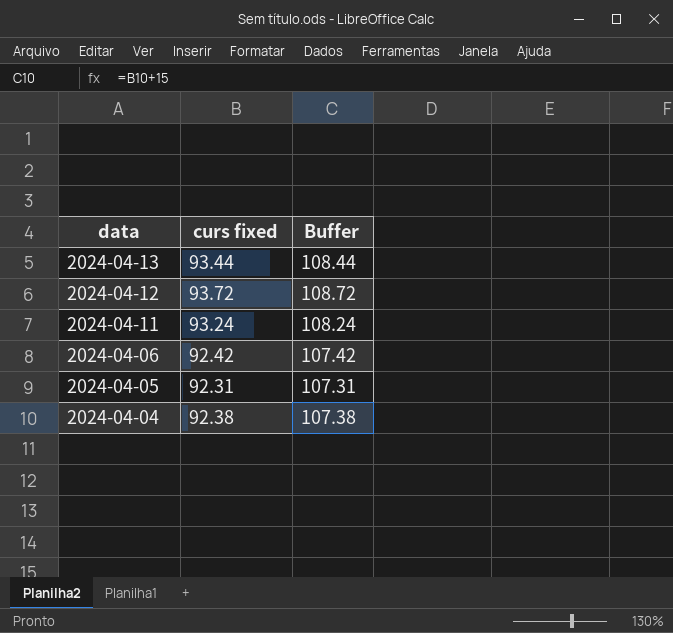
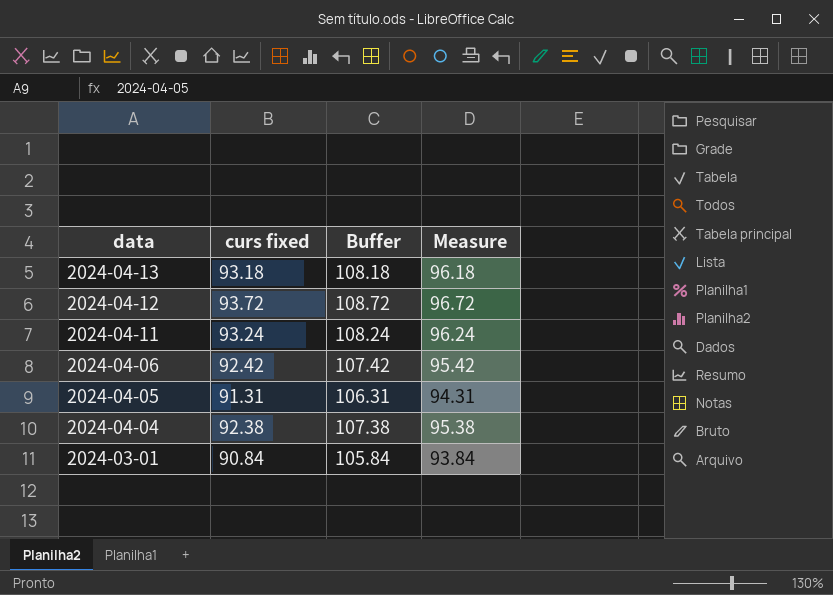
column Measure | formula: none -> [curs fixed] + 3
2024-04-13 | curs fixed: 93.44 -> 93.18
2024-04-13 | Buffer: 108.44 -> 108.18
2024-04-05 | curs fixed: 92.31 -> 91.31
2024-04-05 | Buffer: 107.31 -> 106.31
row 2024-03-01: none -> 90.84 | 105.84 | 93.84

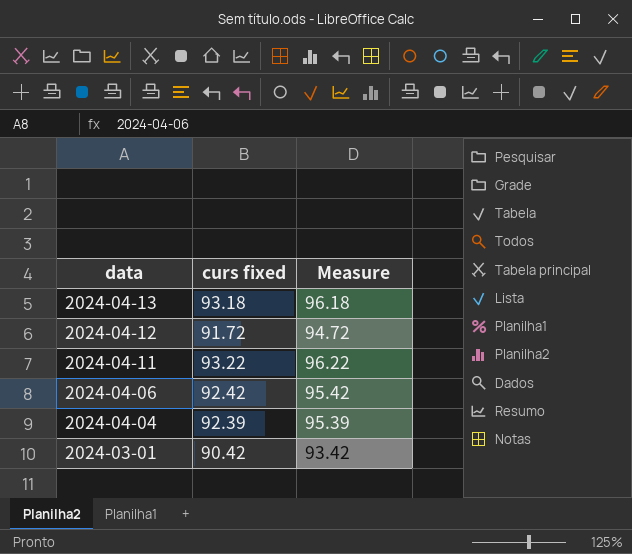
column Buffer | formula: [curs fixed] + 15 -> none
row 2024-04-05: 91.31 | 106.31 | 94.31 -> none
2024-04-12 | curs fixed: 93.72 -> 91.72
2024-04-12 | Measure: 96.72 -> 94.72
2024-04-11 | curs fixed: 93.24 -> 93.22
2024-04-11 | Measure: 96.24 -> 96.22
2024-04-04 | curs fixed: 92.38 -> 92.39
2024-04-04 | Measure: 95.38 -> 95.39
2024-03-01 | curs fixed: 90.84 -> 90.42
2024-03-01 | Measure: 93.84 -> 93.42

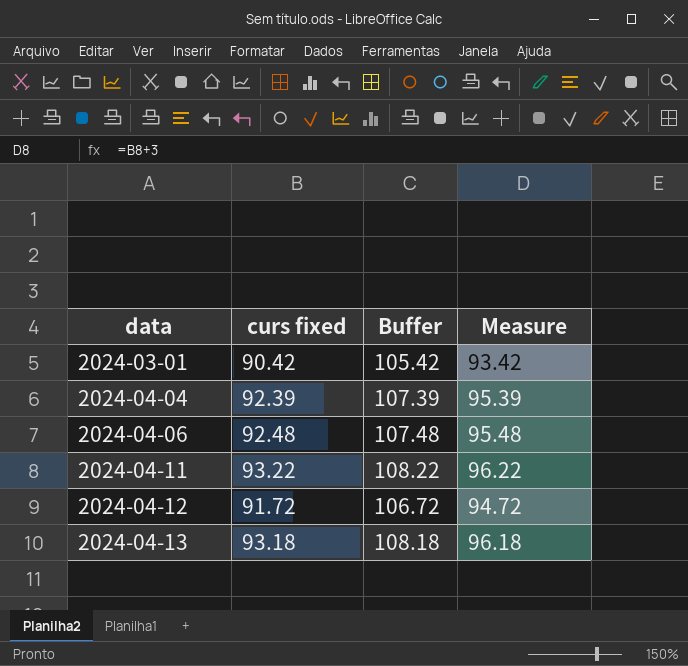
row order: data descending -> data ascending
column Buffer | formula: none -> [curs fixed] + 15
2024-04-06 | curs fixed: 92.42 -> 92.48
2024-04-06 | Measure: 95.42 -> 95.48

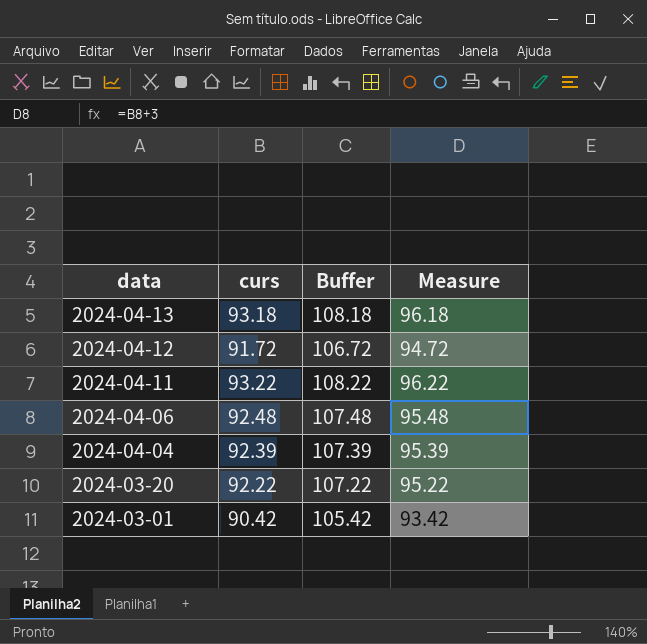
row order: data ascending -> data descending
column name: curs fixed -> curs
row 2024-03-20: none -> 92.22 | 107.22 | 95.22

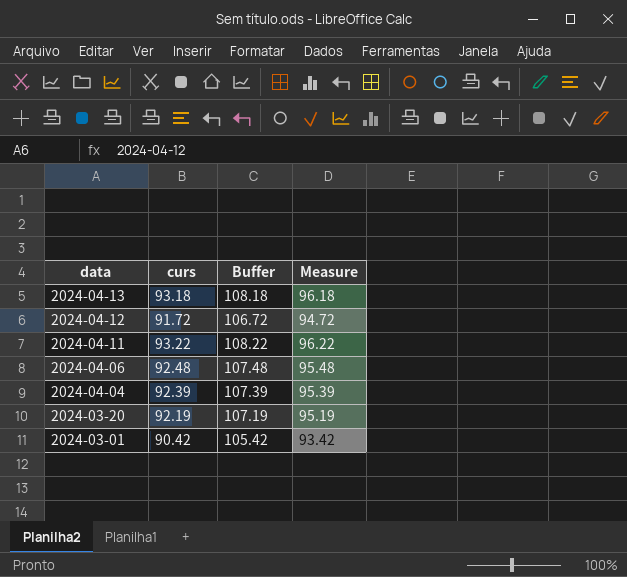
2024-03-20 | curs: 92.22 -> 92.19
2024-03-20 | Buffer: 107.22 -> 107.19
2024-03-20 | Measure: 95.22 -> 95.19

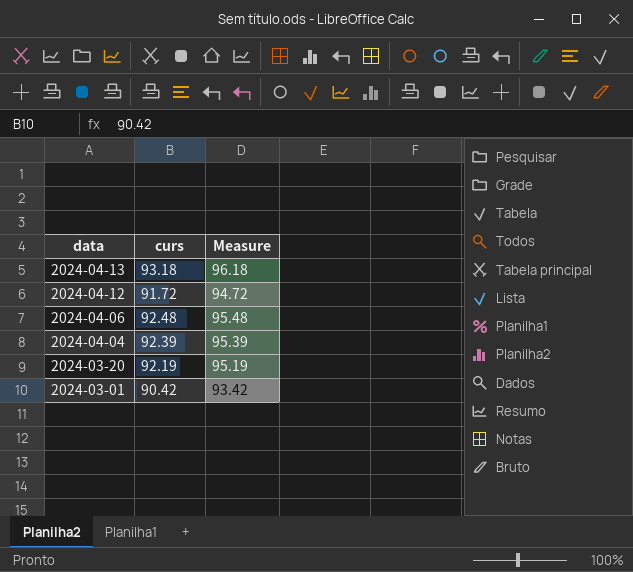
column Buffer | formula: [curs] + 15 -> none
row 2024-04-11: 93.22 | 108.22 | 96.22 -> none

